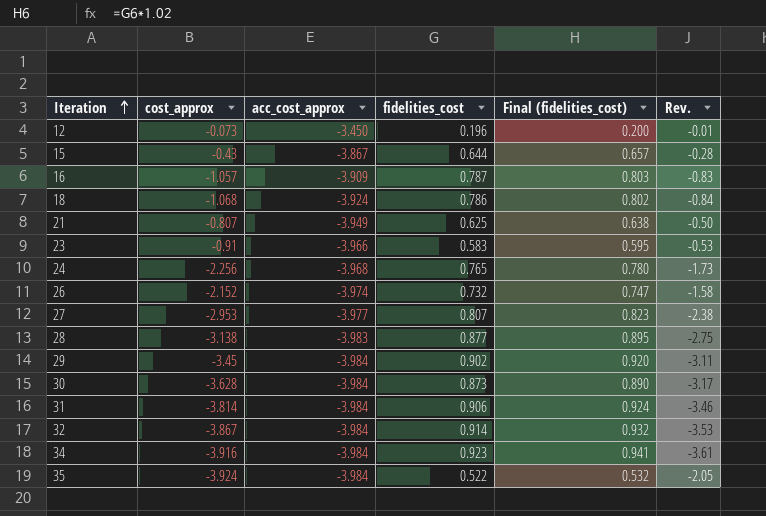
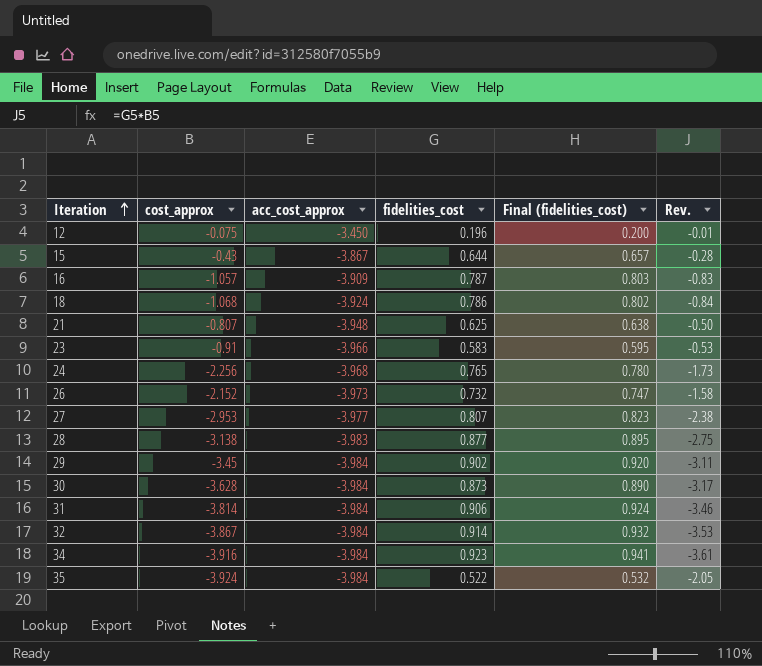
12 | cost_approx: -0.073 -> -0.075
21 | acc_cost_approx: -3.949 -> -3.948
26 | acc_cost_approx: -3.974 -> -3.973

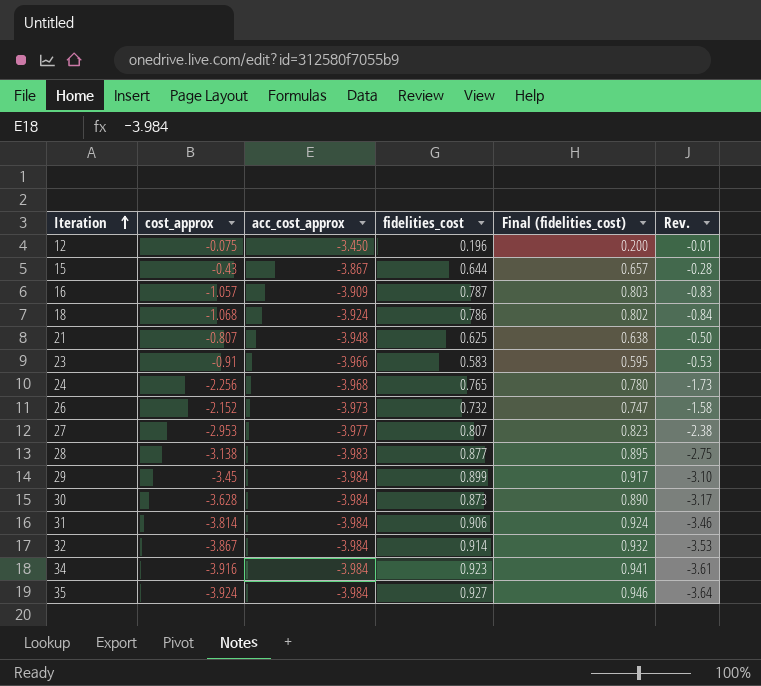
29 | fidelities_cost: 0.902 -> 0.899
29 | Final (fidelities_cost): 0.920 -> 0.917
29 | Rev.: -3.11 -> -3.10
35 | fidelities_cost: 0.522 -> 0.927
35 | Final (fidelities_cost): 0.532 -> 0.946
35 | Rev.: -2.05 -> -3.64

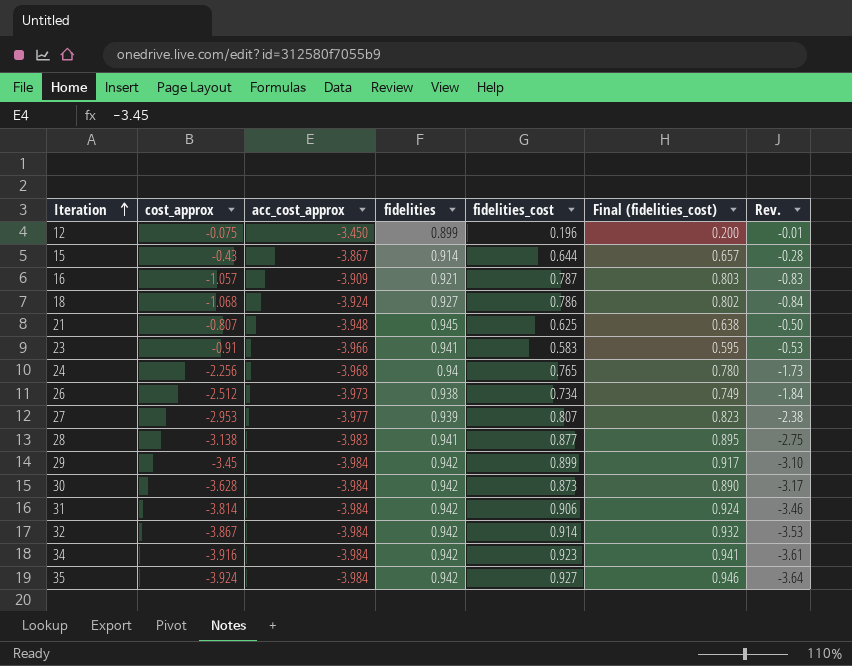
column fidelities | position: none -> 4
26 | cost_approx: -2.152 -> -2.512
26 | fidelities_cost: 0.732 -> 0.734
26 | Final (fidelities_cost): 0.747 -> 0.749
26 | Rev.: -1.58 -> -1.84

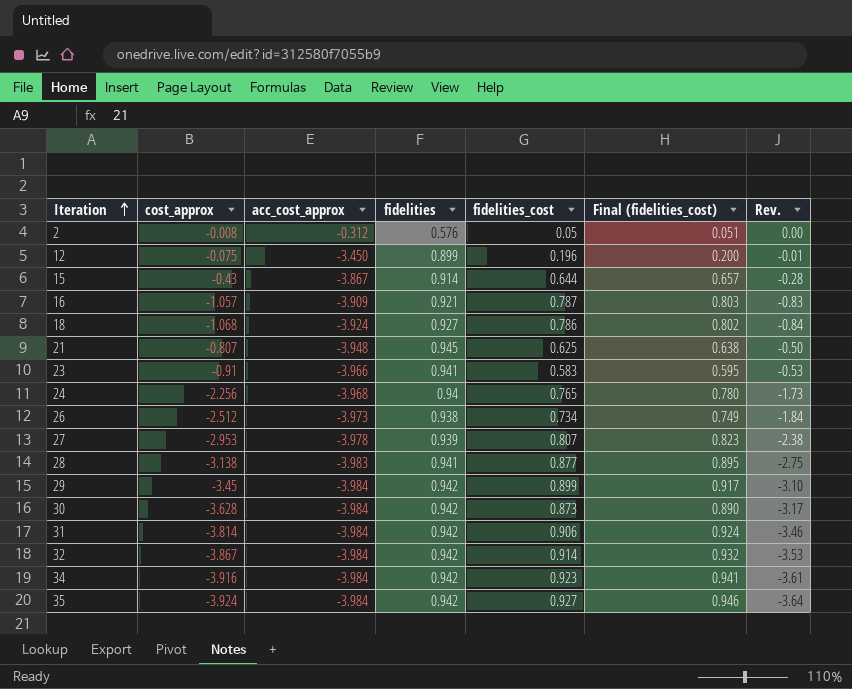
row 2: none -> -0.008 | -0.312 | 0.576 | 0.05 | 0.051 | 0.00
27 | acc_cost_approx: -3.977 -> -3.978

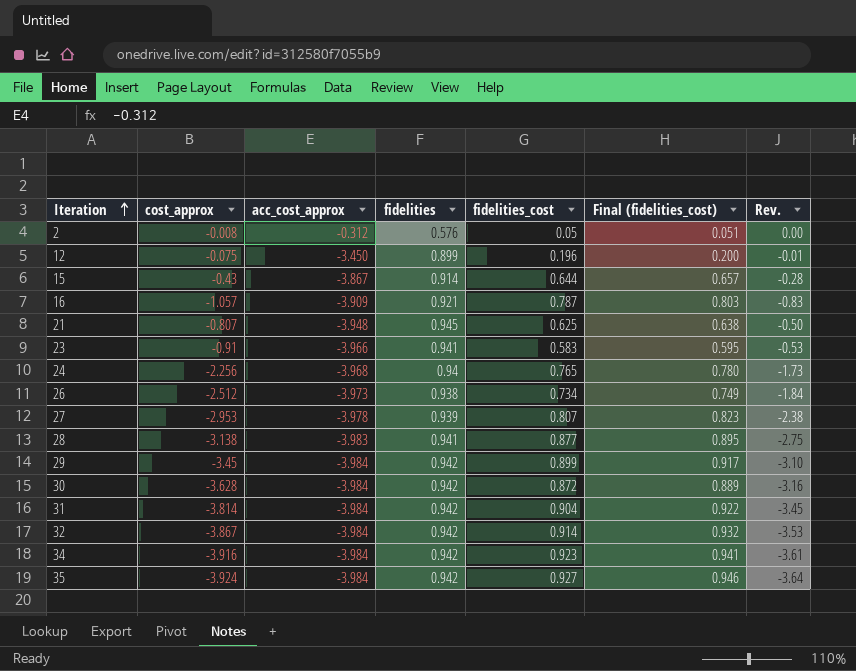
row 18: -1.068 | -3.924 | 0.927 | 0.786 | 0.802 | -0.84 -> none
30 | fidelities_cost: 0.873 -> 0.872
30 | Final (fidelities_cost): 0.890 -> 0.889
30 | Rev.: -3.17 -> -3.16
31 | fidelities_cost: 0.906 -> 0.904
31 | Final (fidelities_cost): 0.924 -> 0.922
31 | Rev.: -3.46 -> -3.45

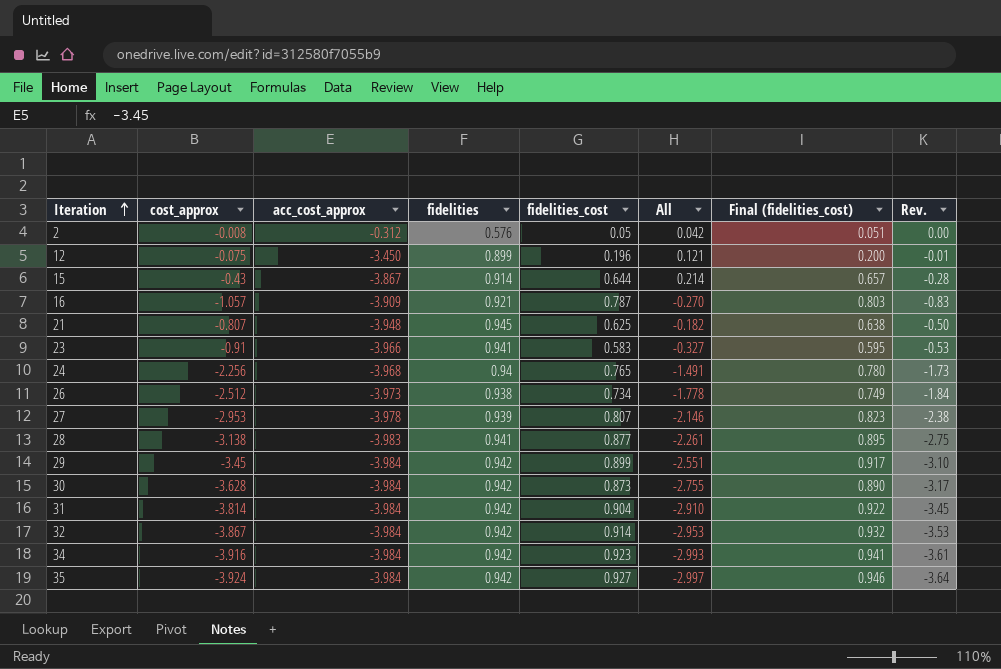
column All | formula: none -> [cost_approx] + [fidelities_cost]
30 | fidelities_cost: 0.872 -> 0.873
30 | Final (fidelities_cost): 0.889 -> 0.890
30 | Rev.: -3.16 -> -3.17

